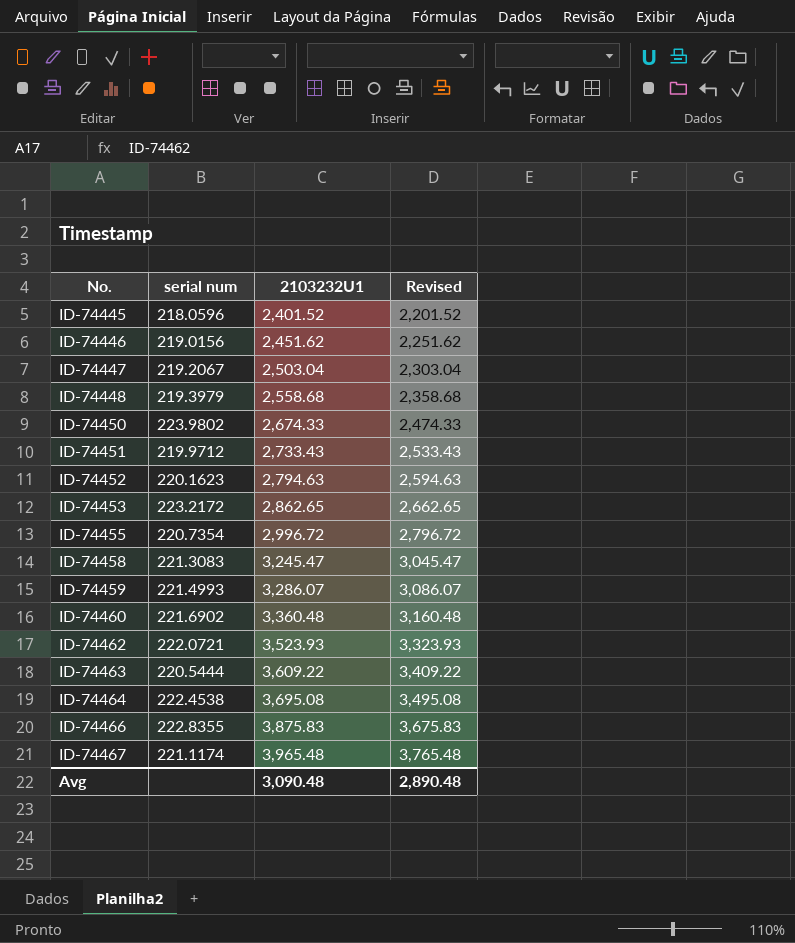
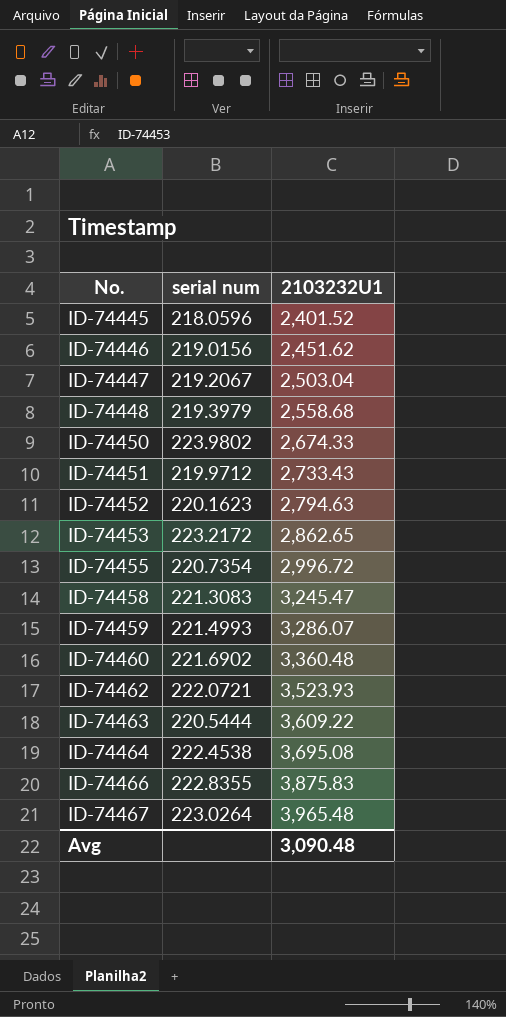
column Revised | formula: [2103232U1] - 200 -> none
ID-74467 | serial num: 221.1174 -> 223.0264

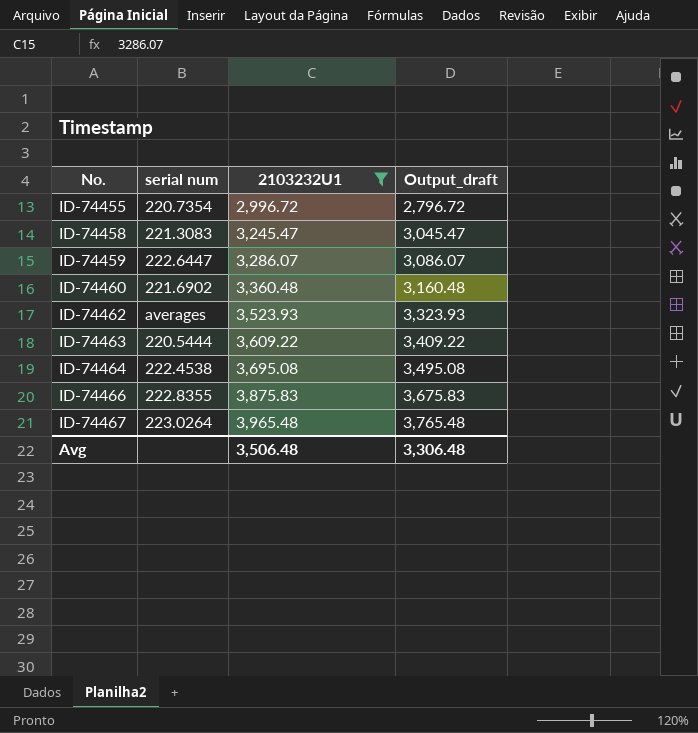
filter: none -> 2103232U1 >= 2,996.72
column Output_draft | formula: none -> [2103232U1] - 200
ID-74459 | serial num: 221.4993 -> 222.6447
ID-74462 | serial num: 222.0721 -> averages
Avg | 2103232U1: 3,090.48 -> 3,506.48

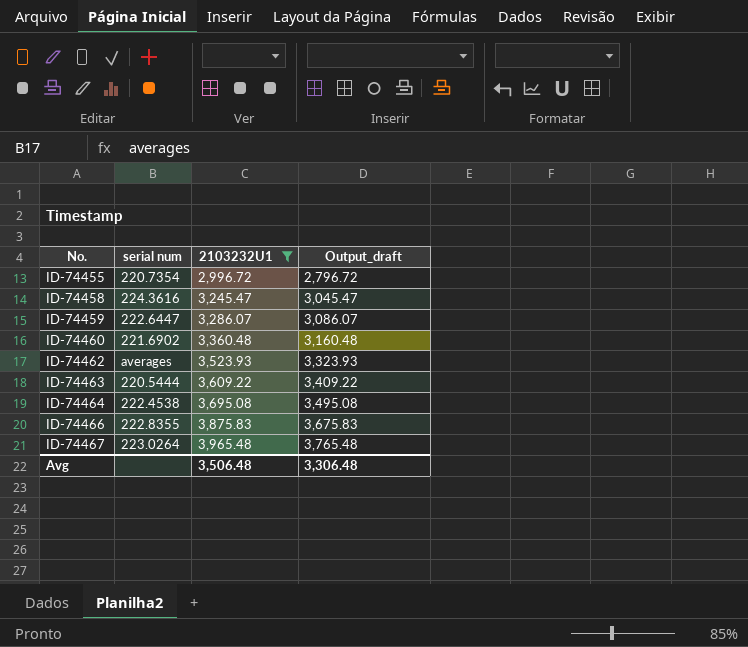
ID-74458 | serial num: 221.3083 -> 224.3616

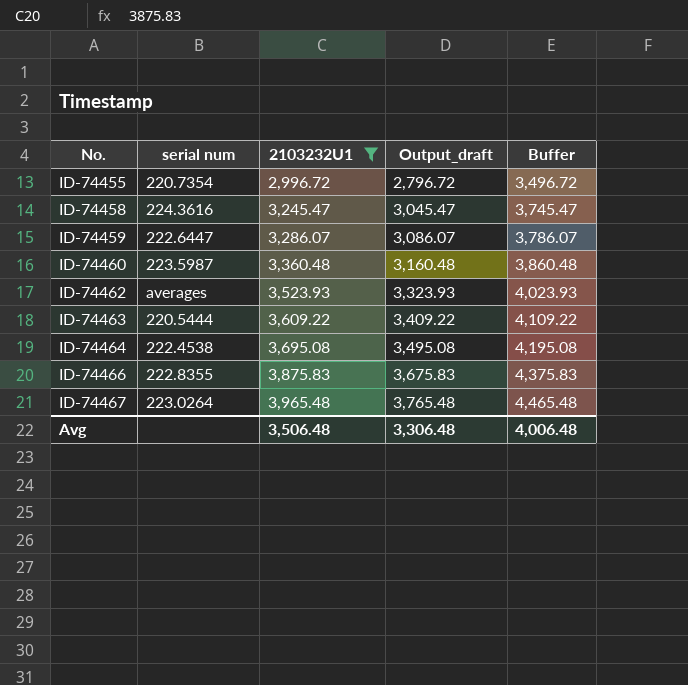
column Buffer | formula: none -> [2103232U1] + 500
ID-74460 | serial num: 221.6902 -> 223.5987

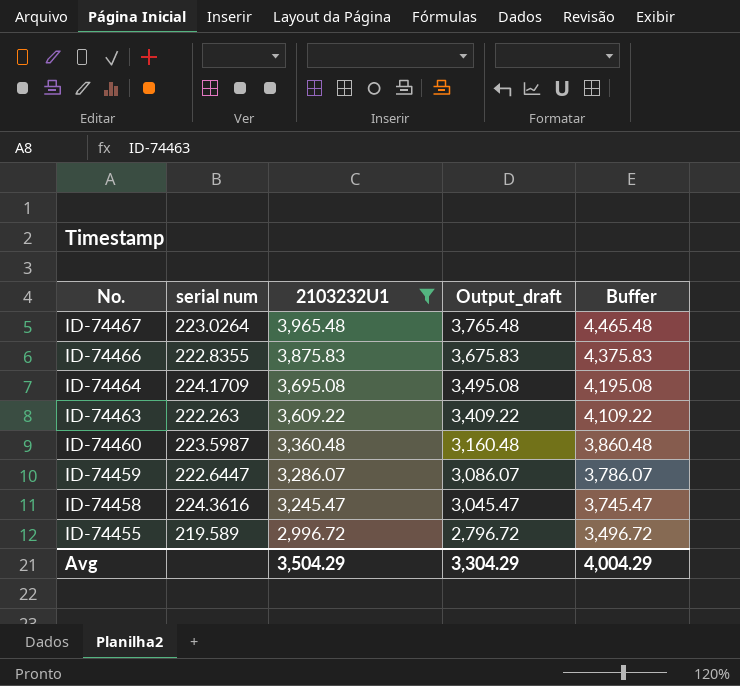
row order: No. ascending -> No. descending
row ID-74462: averages | 3,523.93 | 3,323.93 | 4,023.93 -> none
ID-74464 | serial num: 222.4538 -> 224.1709
ID-74463 | serial num: 220.5444 -> 222.263
ID-74455 | serial num: 220.7354 -> 219.589
Avg | 2103232U1: 3,506.48 -> 3,504.29
Avg | Output_draft: 3,306.48 -> 3,304.29
Avg | Buffer: 4,006.48 -> 4,004.29

